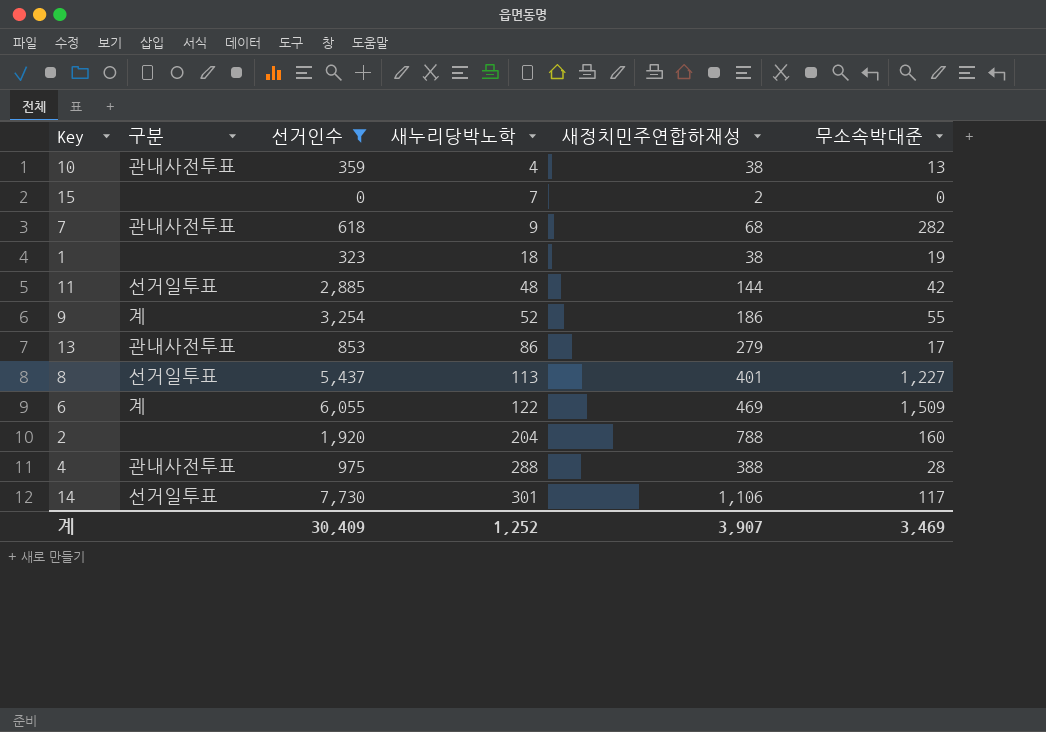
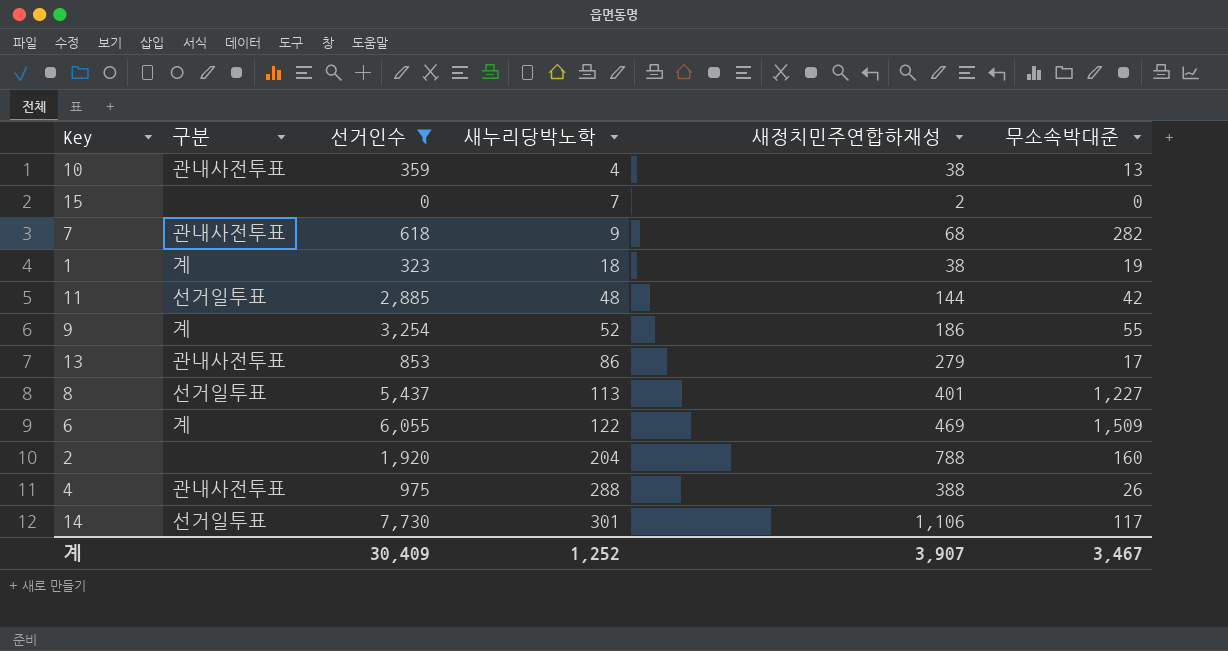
1 | 구분: none -> 계
4 | 무소속박대준: 28 -> 26
계 | 무소속박대준: 3,469 -> 3,467

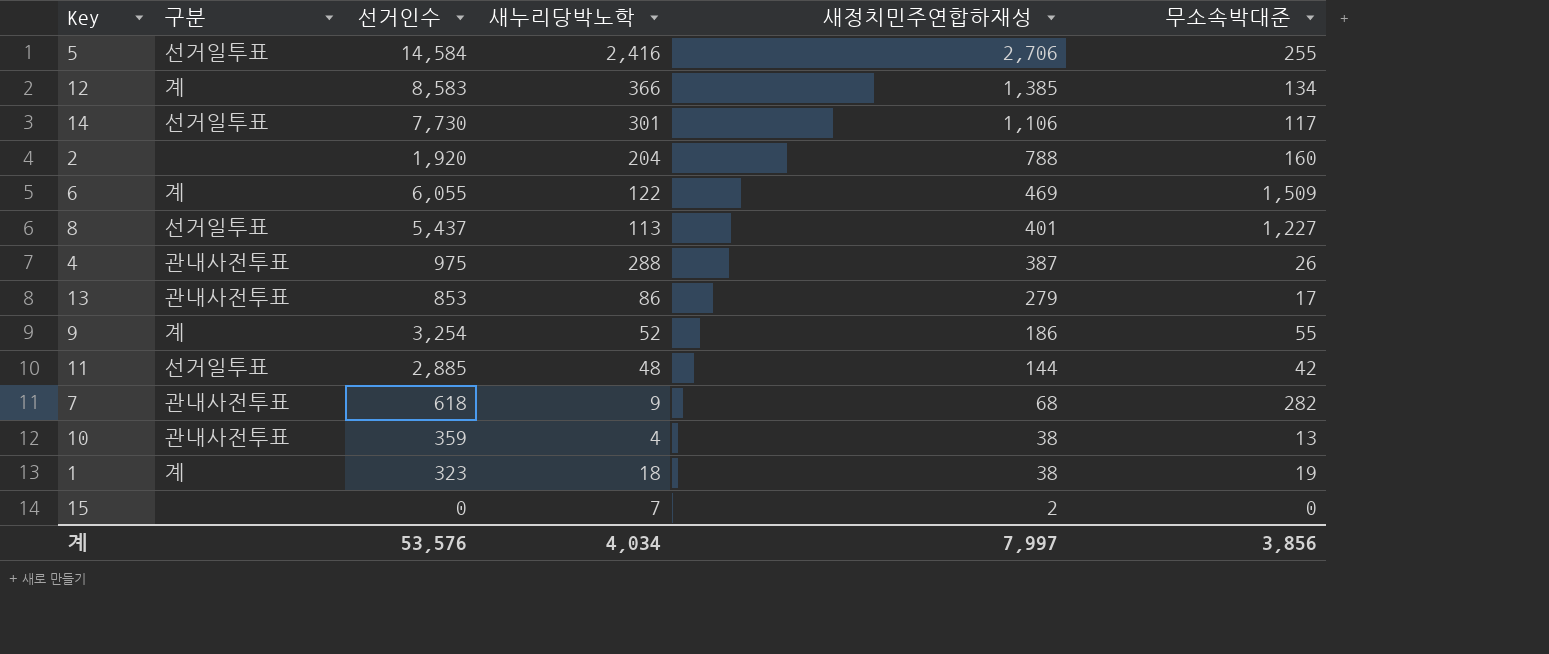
filter: 선거인수 <= 7,730 -> none
row order: 새누리당박노학 ascending -> 새정치민주연합하재성 descending
4 | 새정치민주연합하재성: 388 -> 387
계 | 선거인수: 30,409 -> 53,576
계 | 새누리당박노학: 1,252 -> 4,034
계 | 새정치민주연합하재성: 3,907 -> 7,997
계 | 무소속박대준: 3,467 -> 3,856

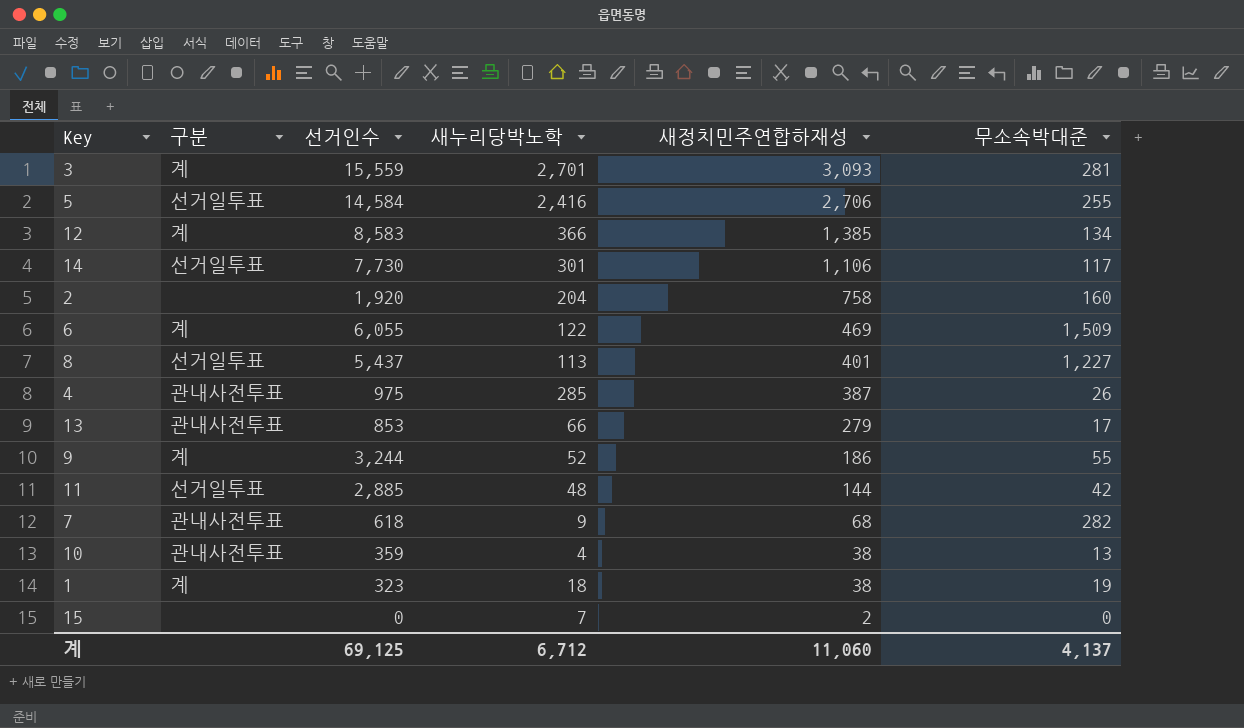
row 3: none -> 계 | 15,559 | 2,701 | 3,093 | 281
2 | 새정치민주연합하재성: 788 -> 758
4 | 새누리당박노학: 288 -> 285
13 | 새누리당박노학: 86 -> 66
9 | 선거인수: 3,254 -> 3,244
계 | 선거인수: 53,576 -> 69,125
계 | 새누리당박노학: 4,034 -> 6,712
계 | 새정치민주연합하재성: 7,997 -> 11,060
계 | 무소속박대준: 3,856 -> 4,137

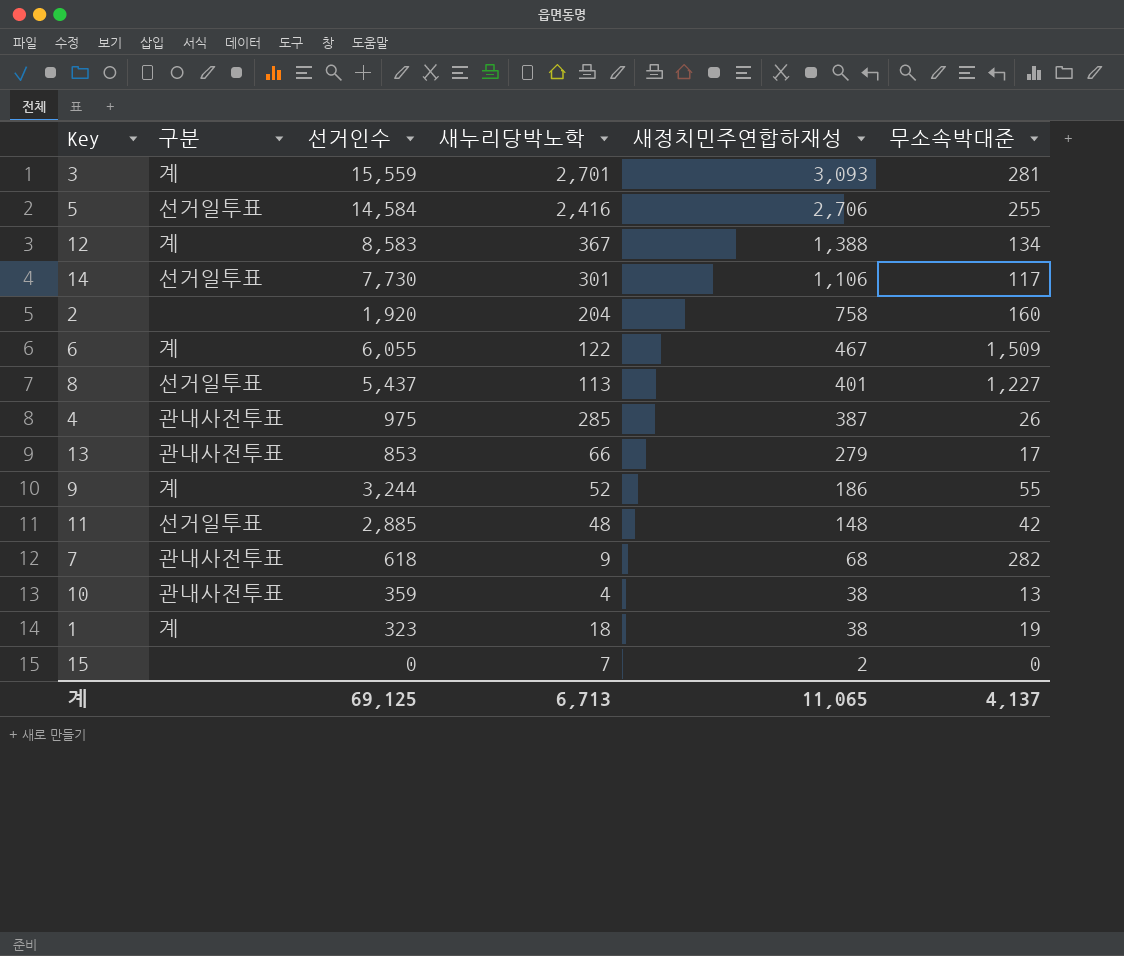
12 | 새누리당박노학: 366 -> 367
12 | 새정치민주연합하재성: 1,385 -> 1,388
6 | 새정치민주연합하재성: 469 -> 467
11 | 새정치민주연합하재성: 144 -> 148
계 | 새누리당박노학: 6,712 -> 6,713
계 | 새정치민주연합하재성: 11,060 -> 11,065

